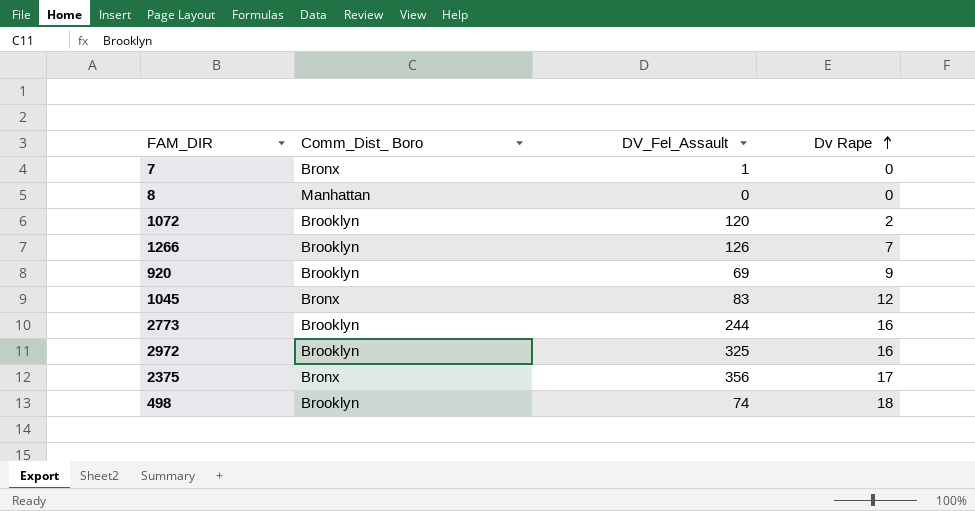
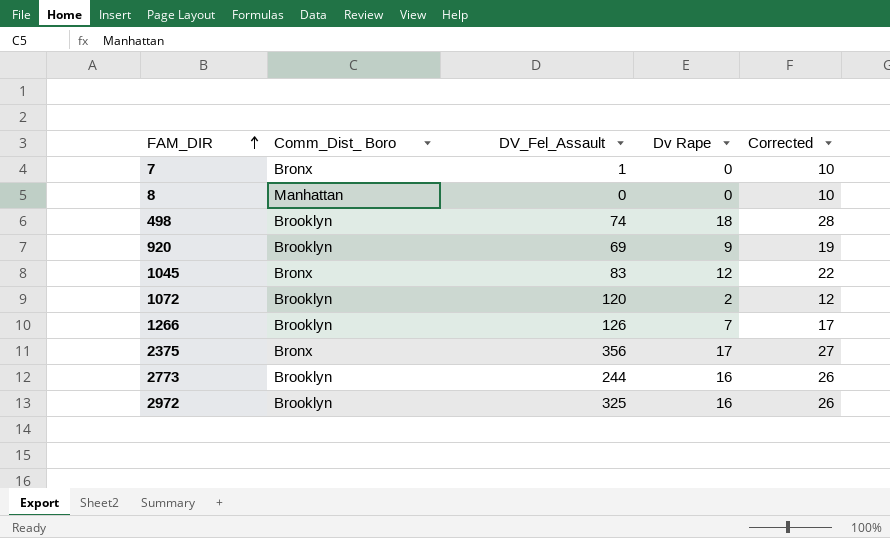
row order: Dv Rape ascending -> FAM_DIR ascending
column Corrected | formula: none -> [Dv Rape] + 10

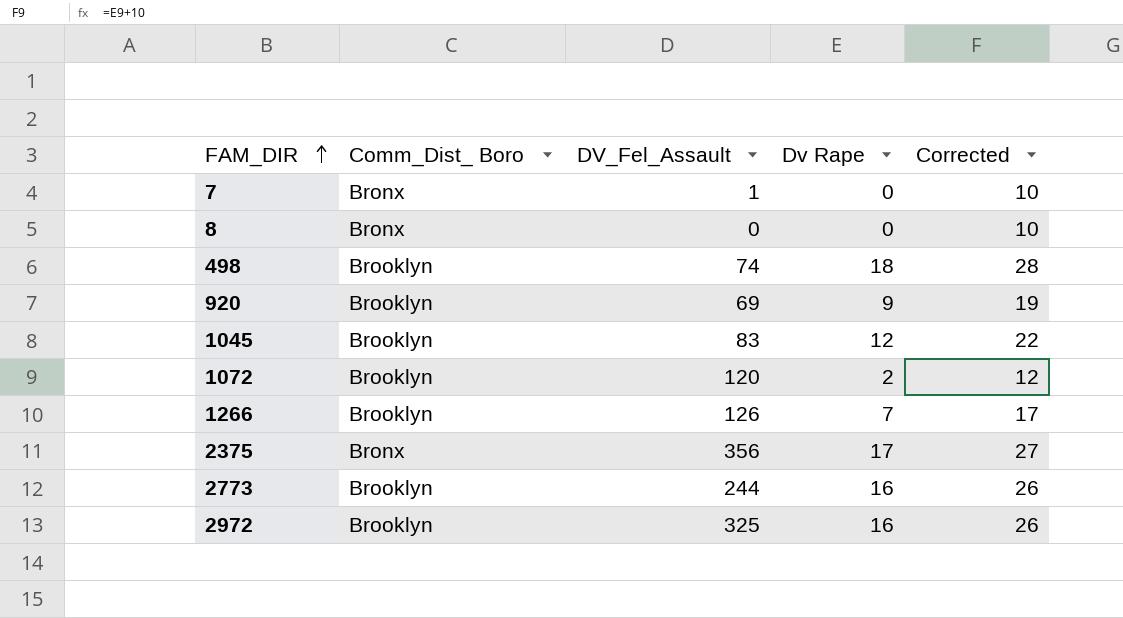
8 | Comm_Dist_ Boro: Manhattan -> Bronx
1045 | Comm_Dist_ Boro: Bronx -> Brooklyn

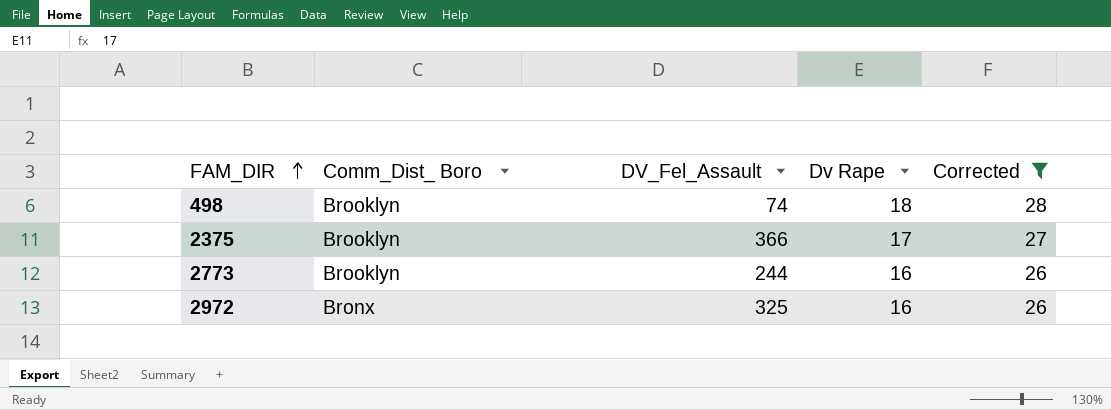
filter: none -> Corrected >= 26
2375 | Comm_Dist_ Boro: Bronx -> Brooklyn
2375 | DV_Fel_Assault: 356 -> 366
2972 | Comm_Dist_ Boro: Brooklyn -> Bronx

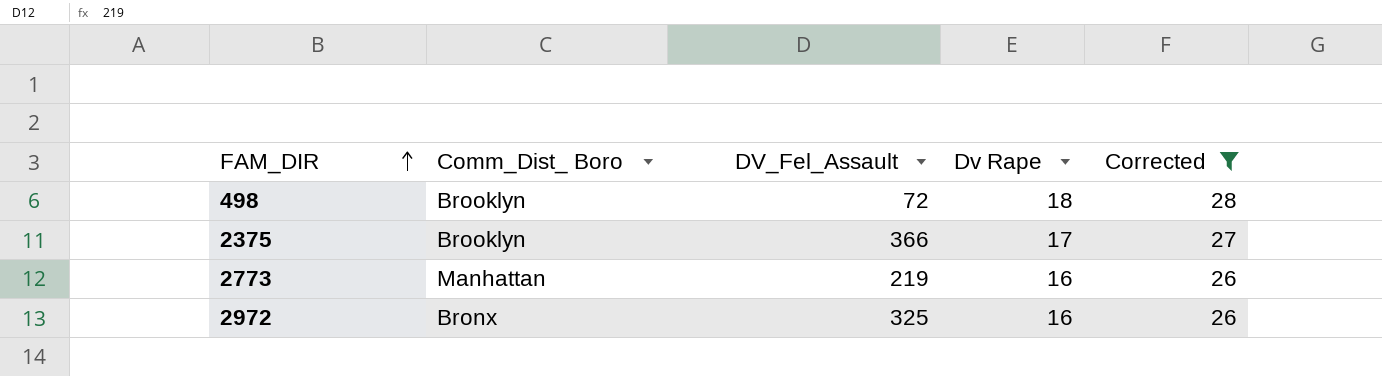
498 | DV_Fel_Assault: 74 -> 72
2773 | Comm_Dist_ Boro: Brooklyn -> Manhattan
2773 | DV_Fel_Assault: 244 -> 219

